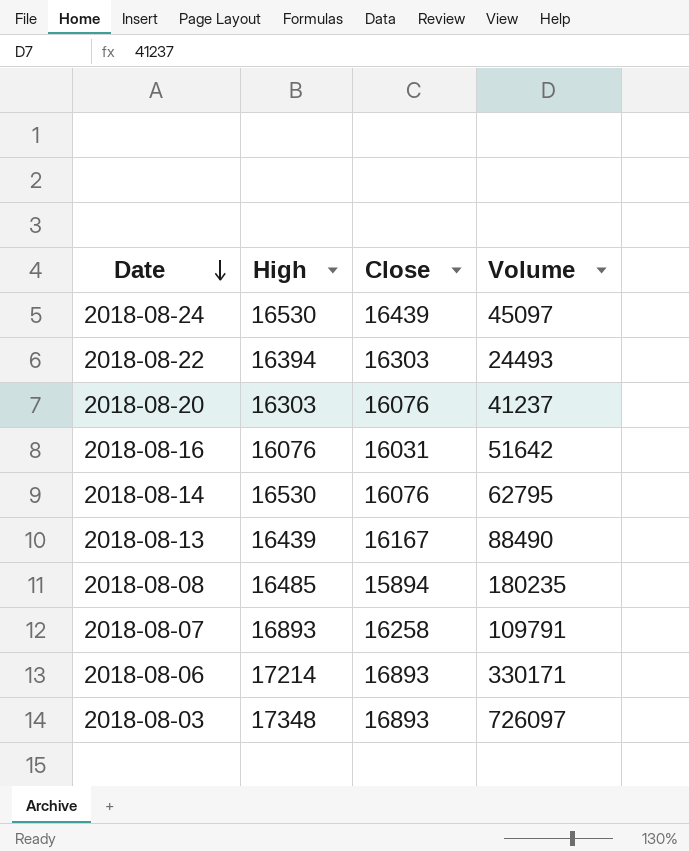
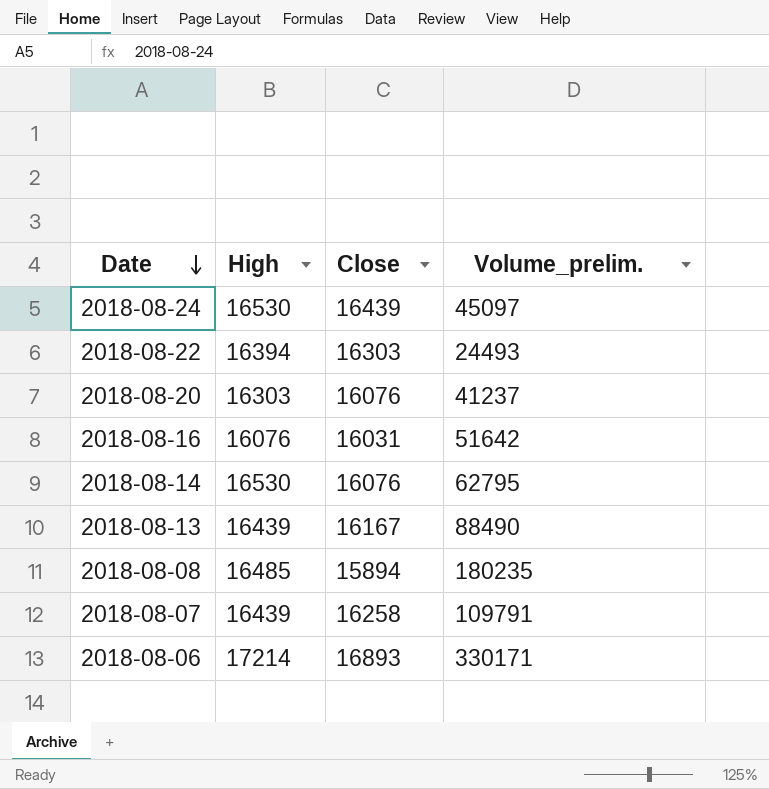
column name: Volume -> Volume_prelim.
row 2018-08-03: 17348 | 16893 | 726097 -> none
2018-08-07 | High: 16893 -> 16439

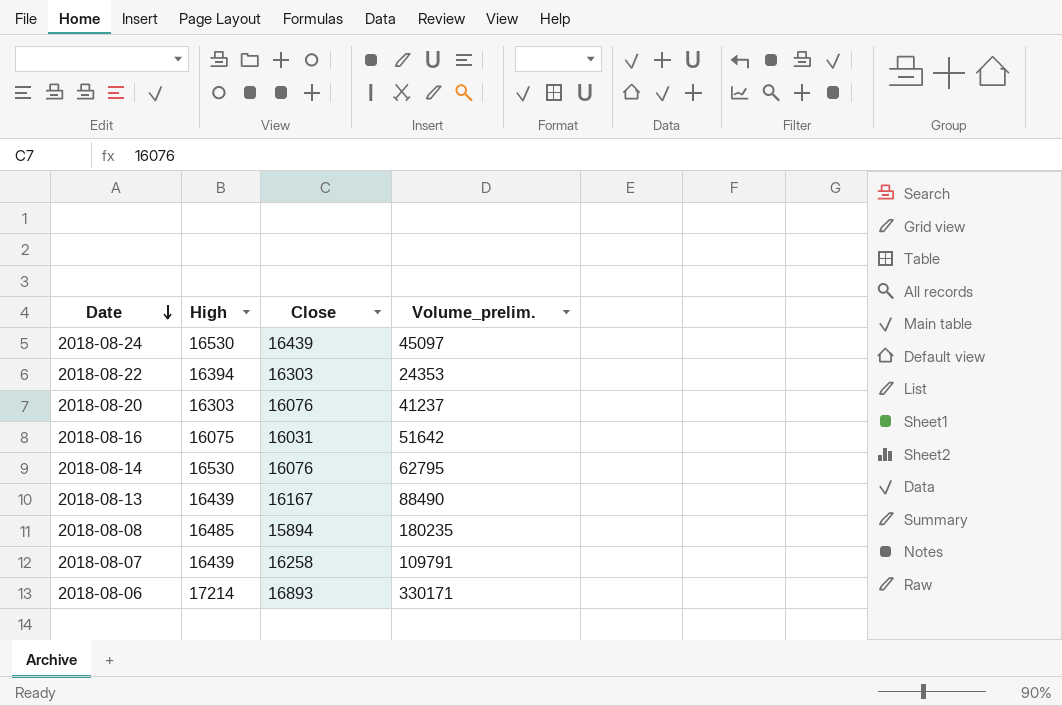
2018-08-22 | Volume_prelim.: 24493 -> 24353
2018-08-16 | High: 16076 -> 16075

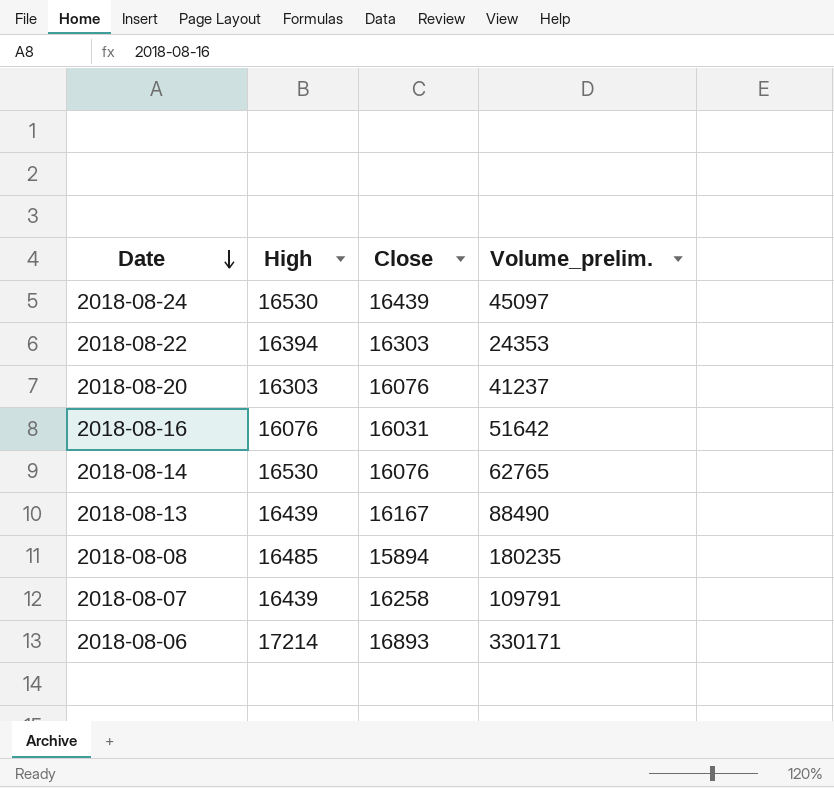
2018-08-16 | High: 16075 -> 16076
2018-08-14 | Volume_prelim.: 62795 -> 62765

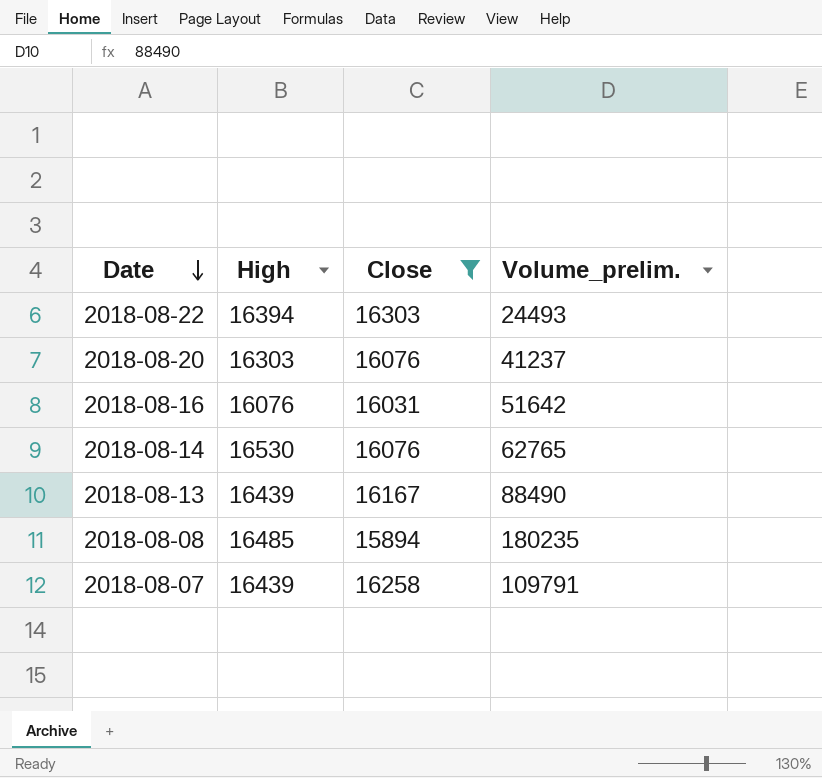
filter: none -> Close <= 16303
2018-08-22 | Volume_prelim.: 24353 -> 24493

